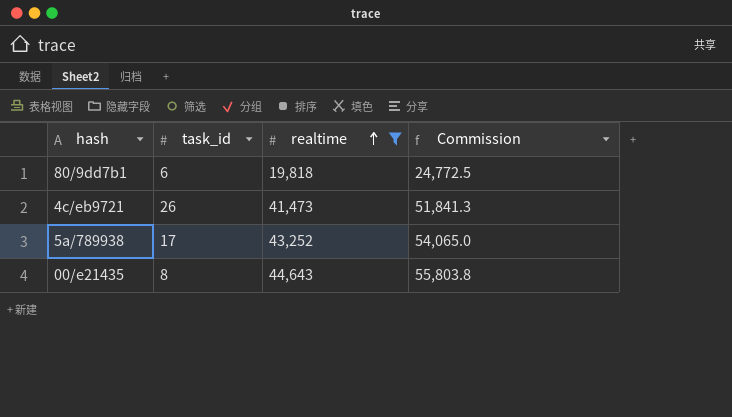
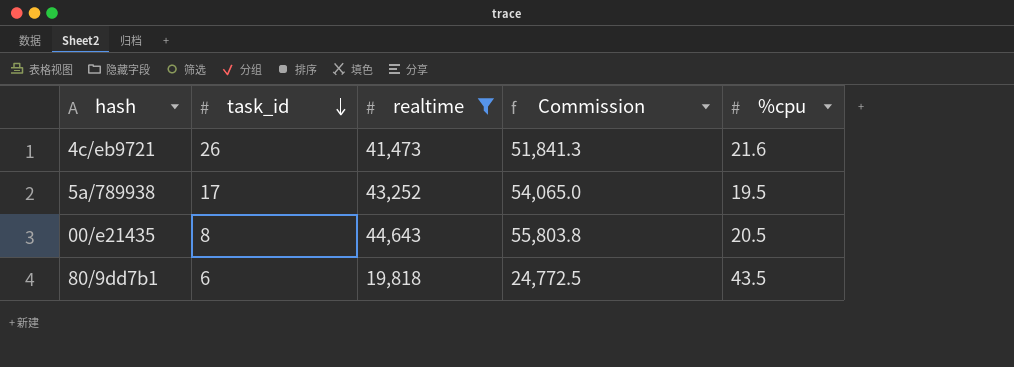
row order: realtime ascending -> task_id descending
column %cpu | position: none -> 5

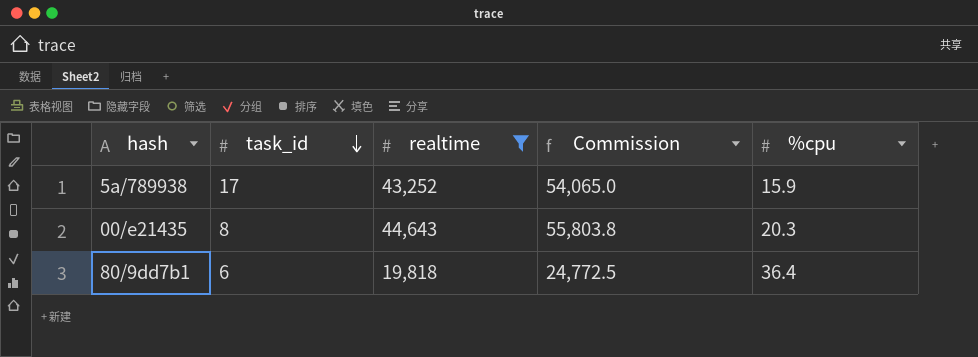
row 4c/eb9721: 26 | 41,473 | 51,841.3 | 21.6 -> none
5a/789938 | %cpu: 19.5 -> 15.9
00/e21435 | %cpu: 20.5 -> 20.3
80/9dd7b1 | %cpu: 43.5 -> 36.4

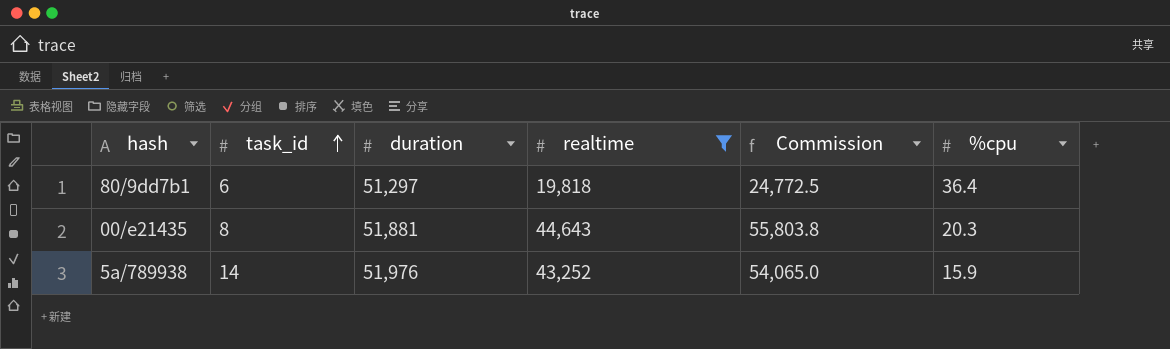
row order: task_id descending -> task_id ascending
column duration | position: none -> 3
5a/789938 | task_id: 17 -> 14

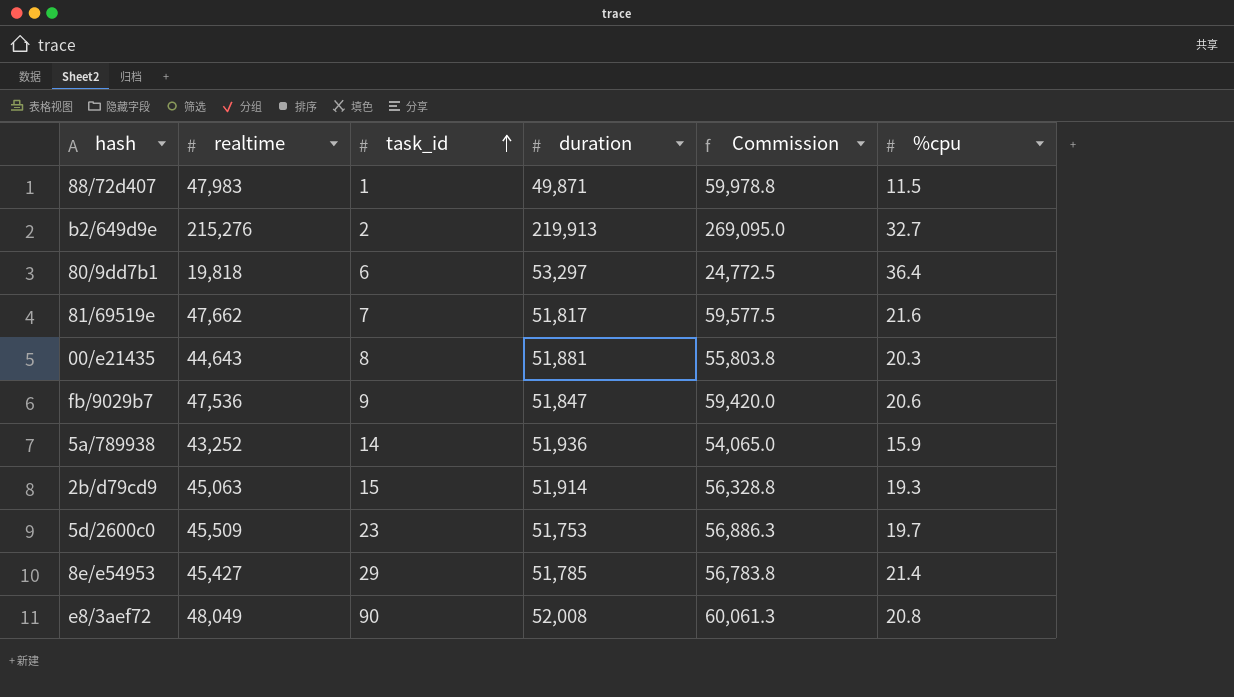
filter: realtime <= 44,643 -> none
column realtime | position: 4 -> 2
80/9dd7b1 | duration: 51,297 -> 53,297
5a/789938 | duration: 51,976 -> 51,936

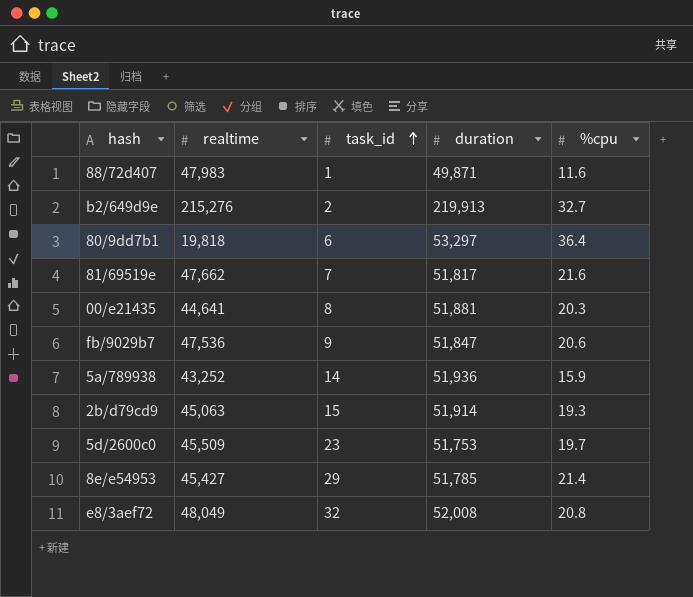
column Commission | formula: [realtime] * 1.25 -> none
88/72d407 | %cpu: 11.5 -> 11.6
00/e21435 | realtime: 44,643 -> 44,641
e8/3aef72 | task_id: 90 -> 32

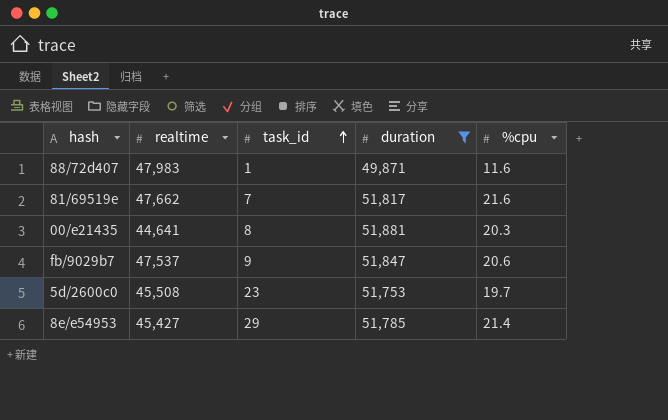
filter: none -> duration <= 51,881
fb/9029b7 | realtime: 47,536 -> 47,537
5d/2600c0 | realtime: 45,509 -> 45,508

